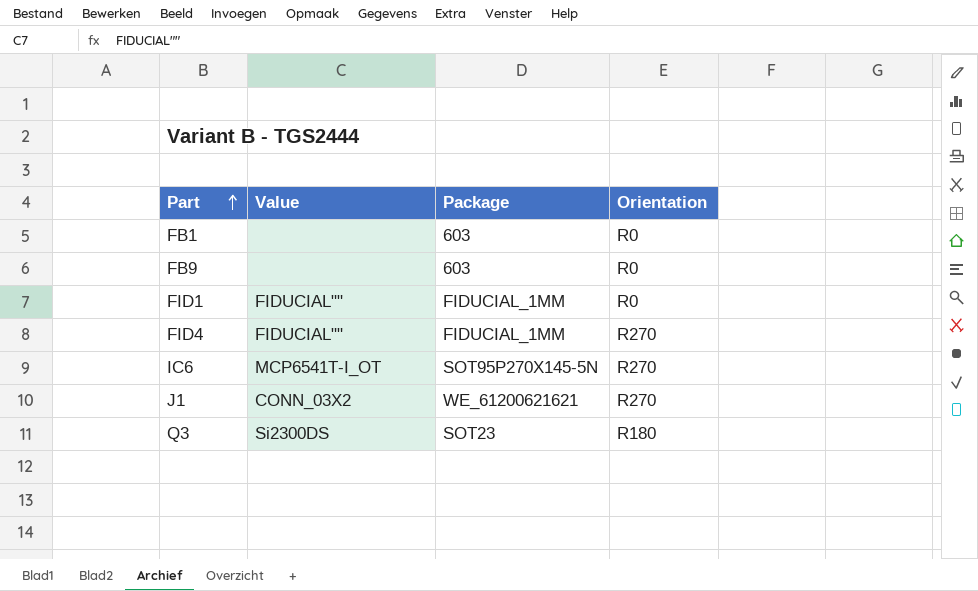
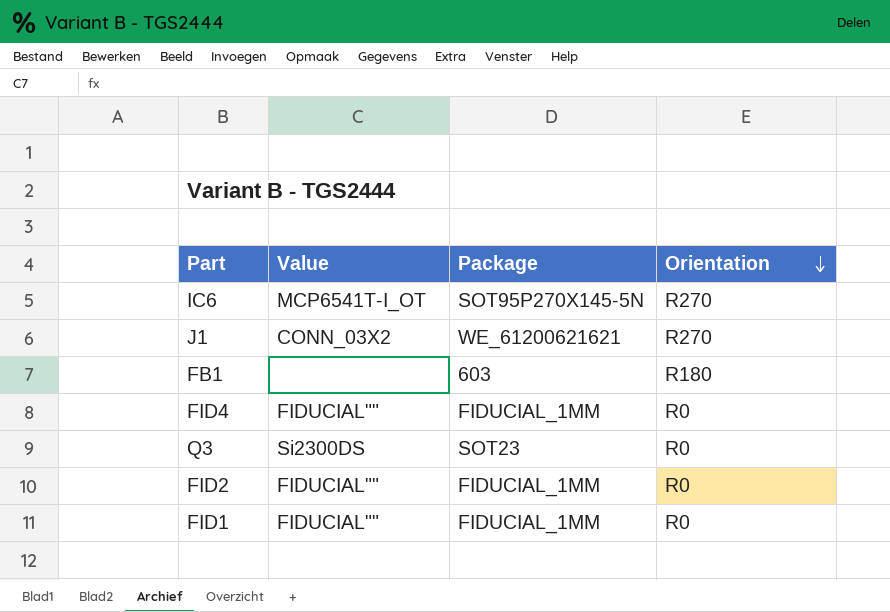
row order: Part ascending -> Orientation descending
row FB9: none | 603 | R0 -> none
FB1 | Orientation: R0 -> R180
FID4 | Orientation: R270 -> R0
Q3 | Orientation: R180 -> R0
row FID2: none -> FIDUCIAL"" | FIDUCIAL_1MM | R0

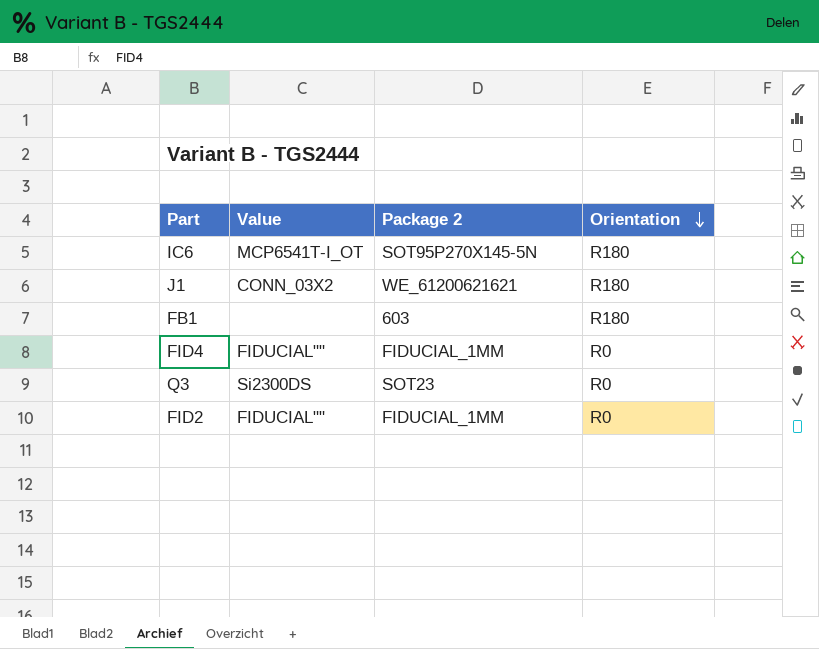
column name: Package -> Package 2
row FID1: FIDUCIAL"" | FIDUCIAL_1MM | R0 -> none
IC6 | Orientation: R270 -> R180
J1 | Orientation: R270 -> R180

